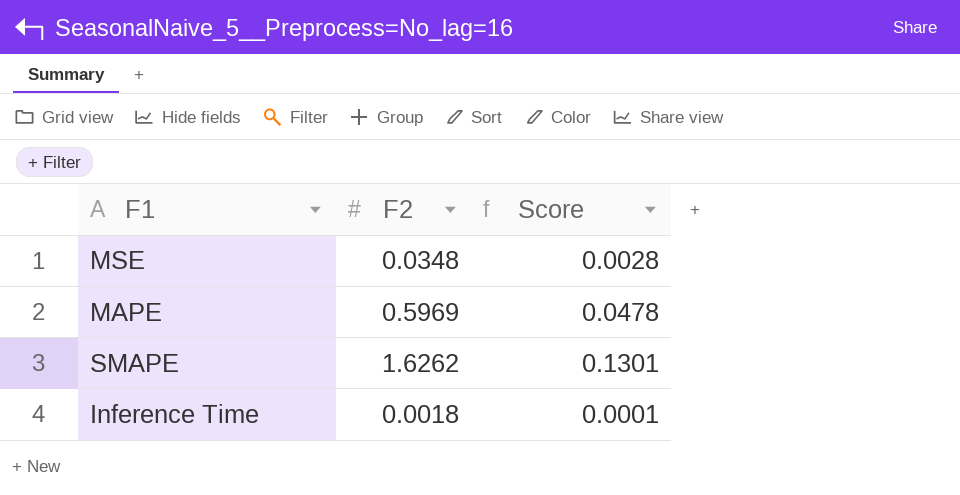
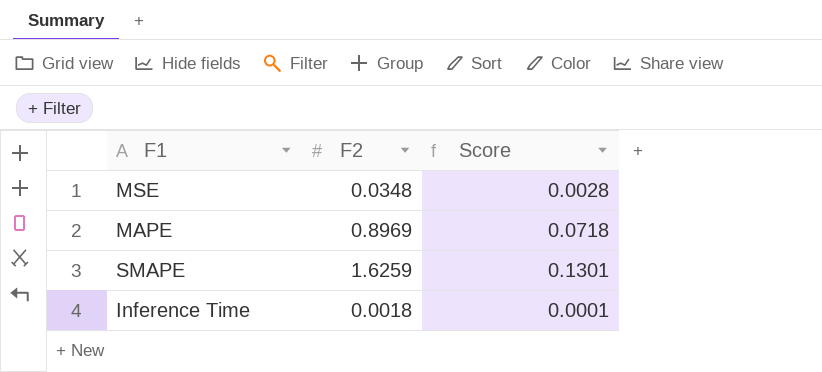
MAPE | F2: 0.5969 -> 0.8969
MAPE | Score: 0.0478 -> 0.0718
SMAPE | F2: 1.6262 -> 1.6259

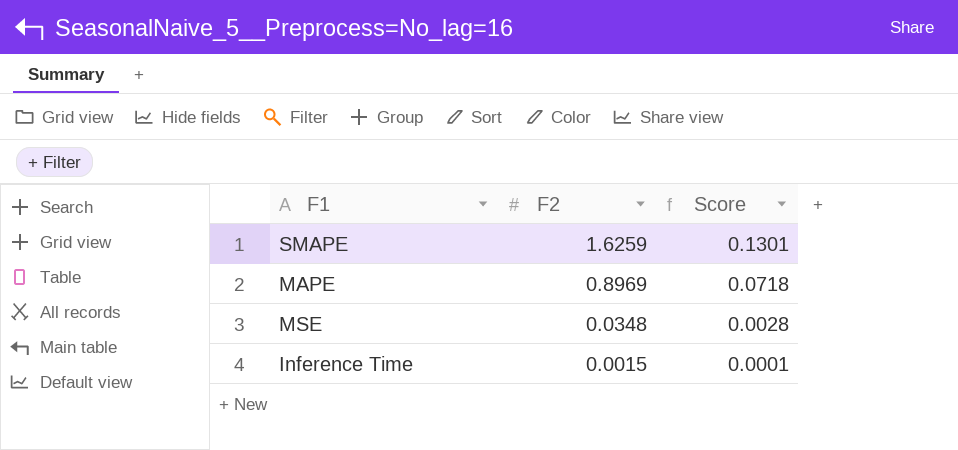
row order: none -> F2 descending
Inference Time | F2: 0.0018 -> 0.0015

